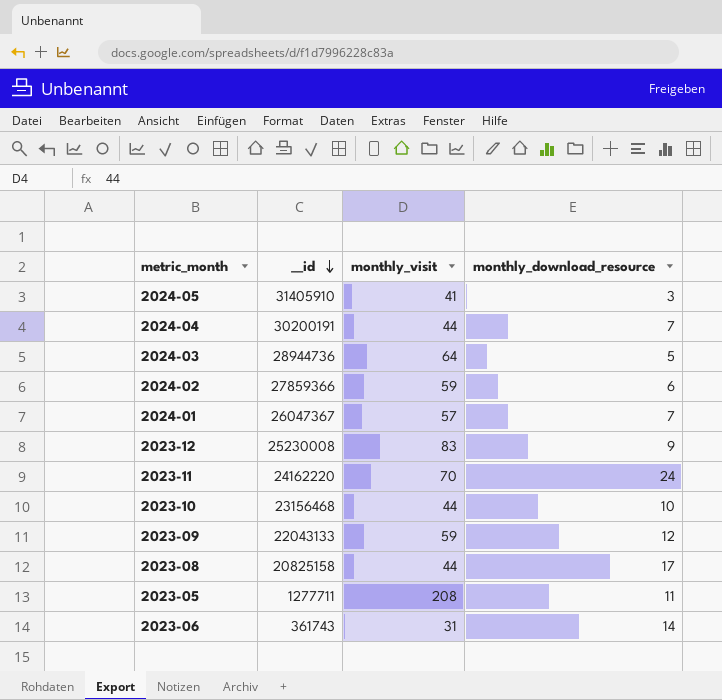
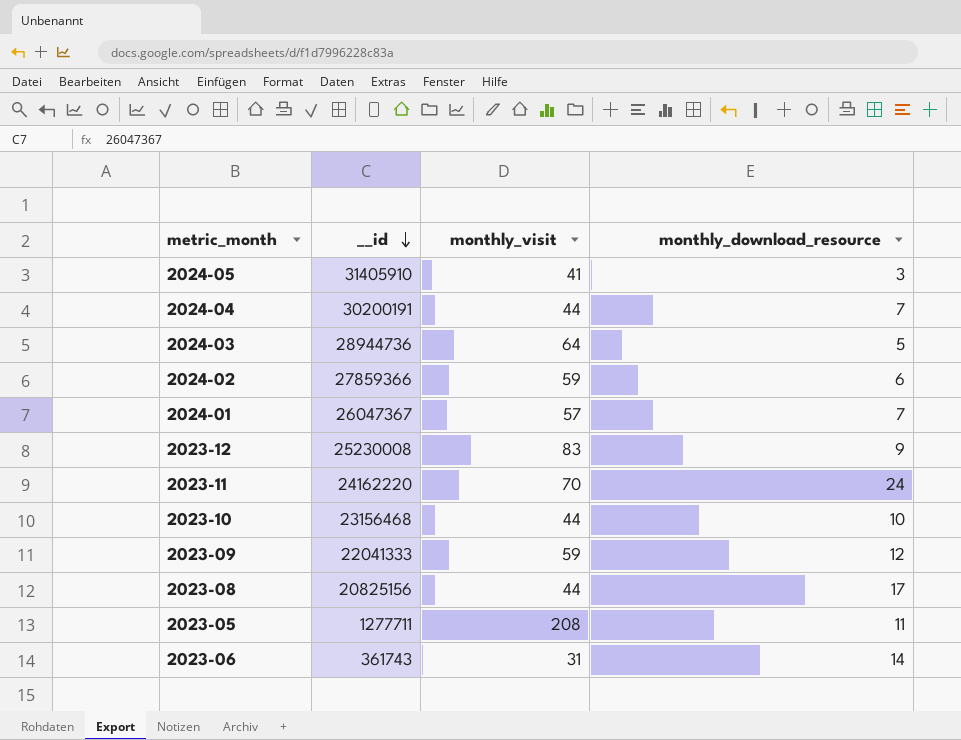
2023-09 | __id: 22043133 -> 22041333
2023-08 | __id: 20825158 -> 20825156

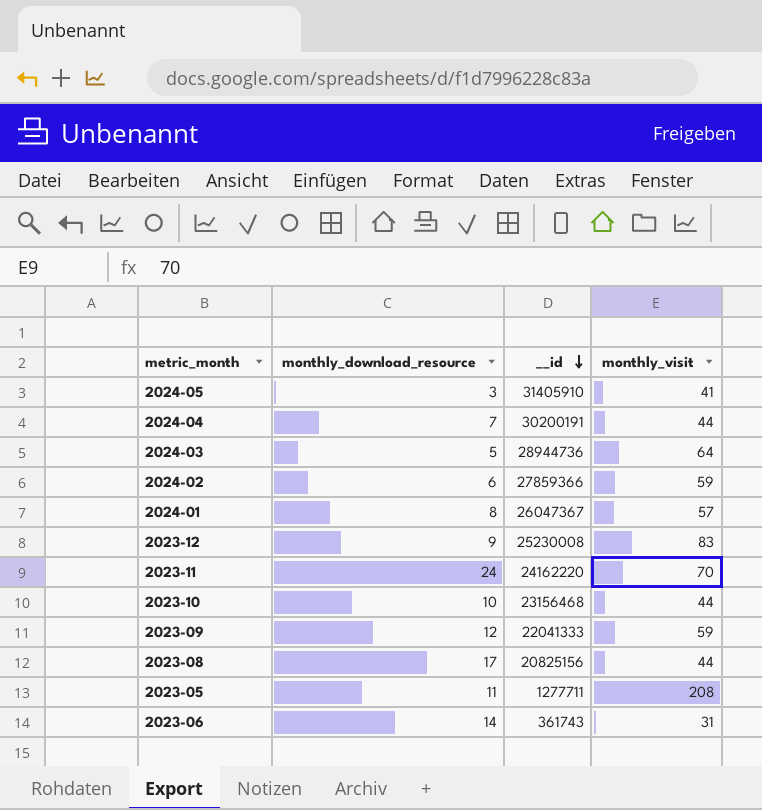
column monthly_download_resource | position: 4 -> 2
2024-01 | monthly_download_resource: 7 -> 8

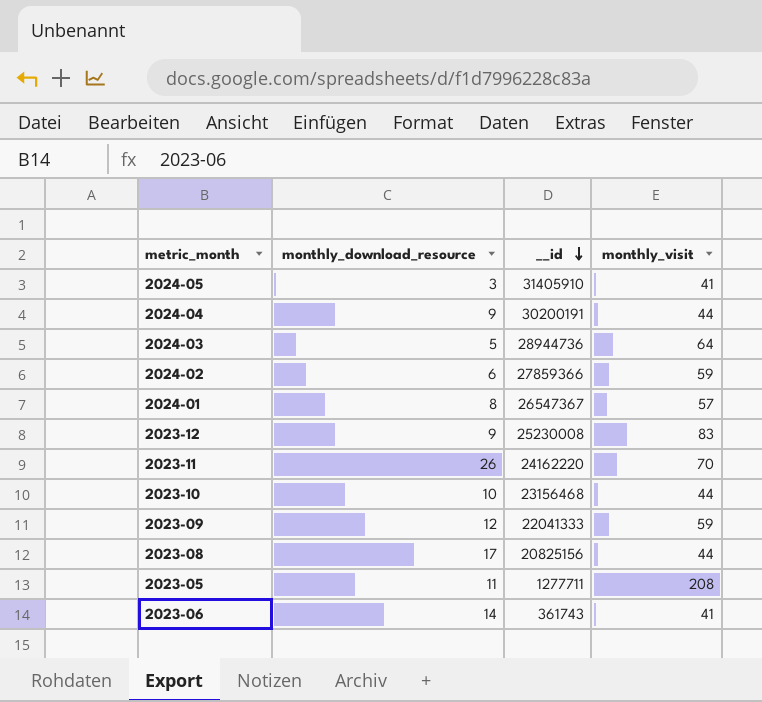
2024-04 | monthly_download_resource: 7 -> 9
2024-01 | __id: 26047367 -> 26547367
2023-11 | monthly_download_resource: 24 -> 26
2023-06 | monthly_visit: 31 -> 41

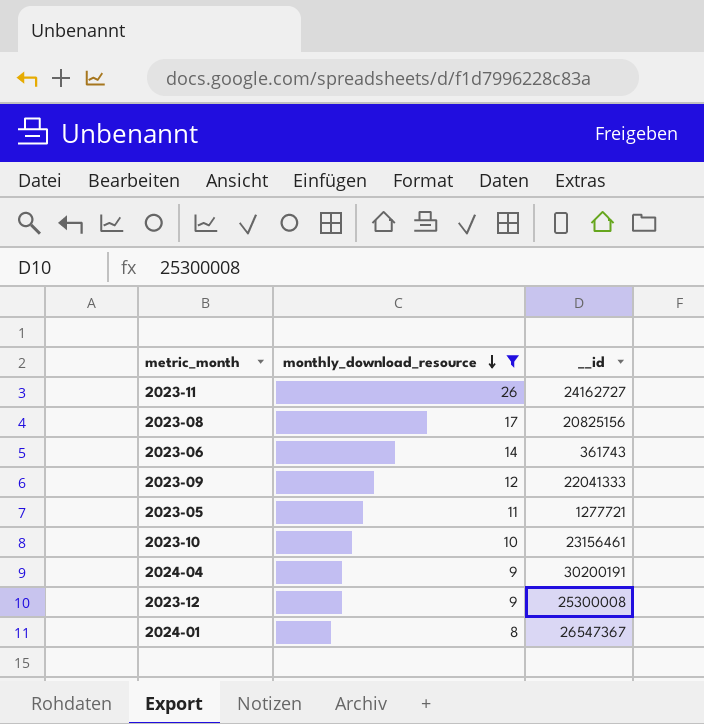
filter: none -> monthly_download_resource >= 8
row order: __id descending -> monthly_download_resource descending
column monthly_visit | position: 4 -> none
2023-11 | __id: 24162220 -> 24162727
2023-05 | __id: 1277711 -> 1277721
2023-10 | __id: 23156468 -> 23156461
2023-12 | __id: 25230008 -> 25300008

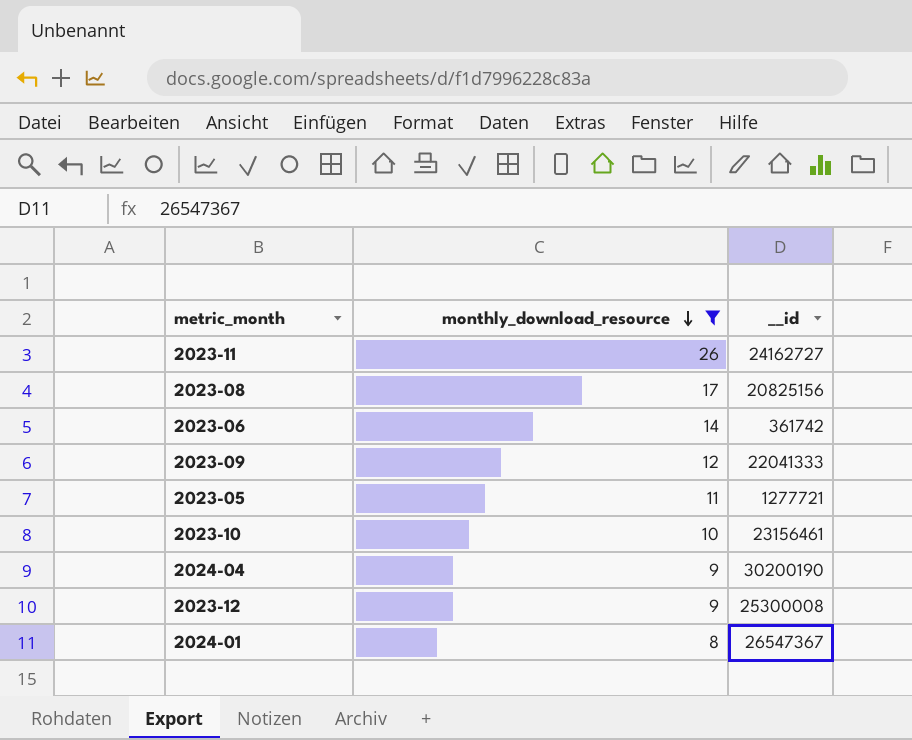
2023-06 | __id: 361743 -> 361742
2024-04 | __id: 30200191 -> 30200190

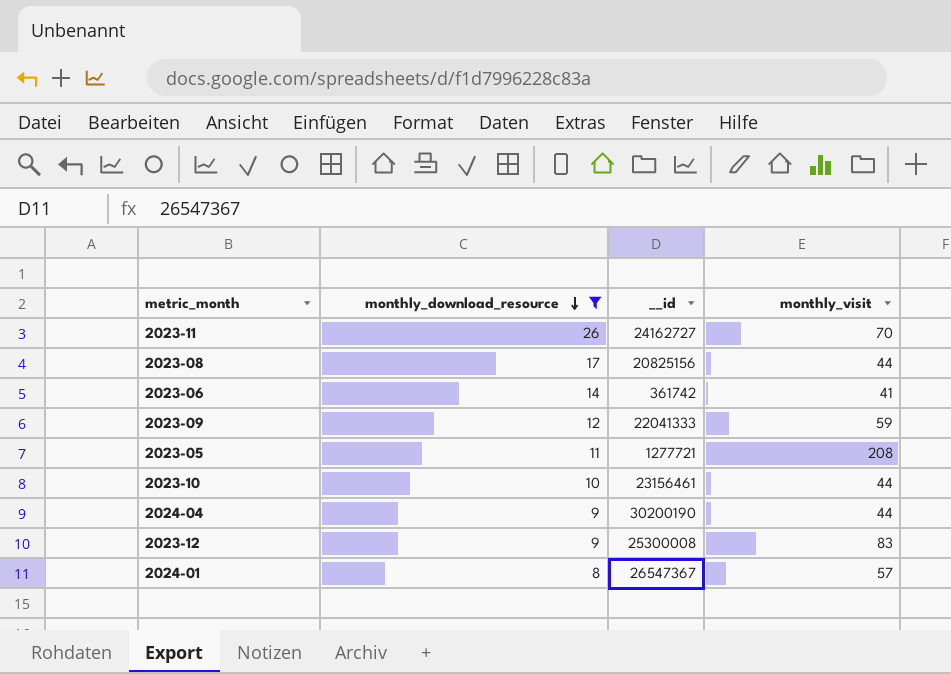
column monthly_visit | position: none -> 4

